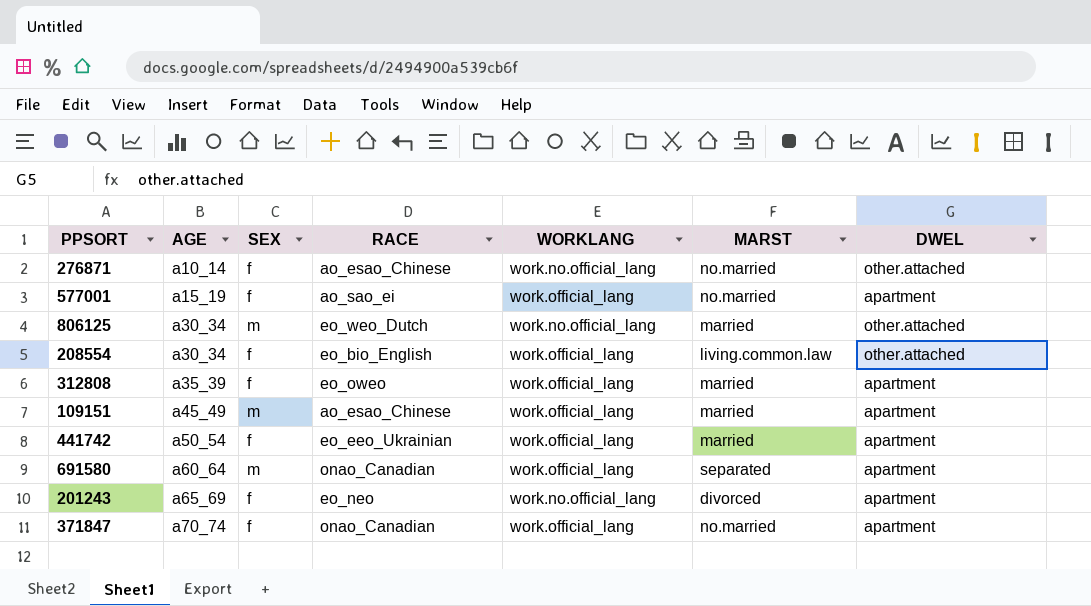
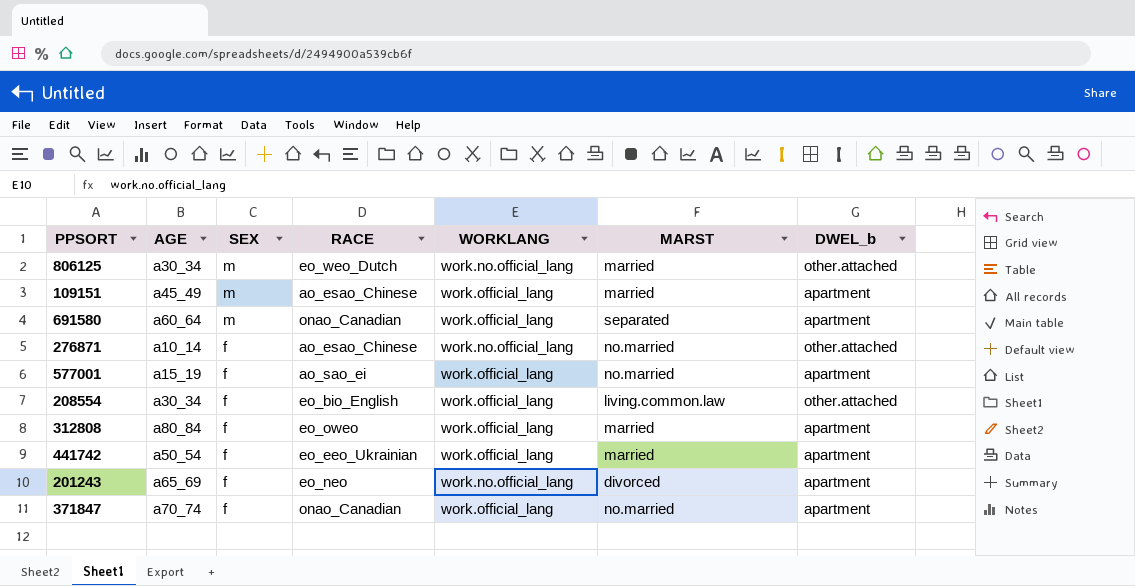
row order: AGE ascending -> SEX descending
column name: DWEL -> DWEL_b
312808 | AGE: a35_39 -> a80_84

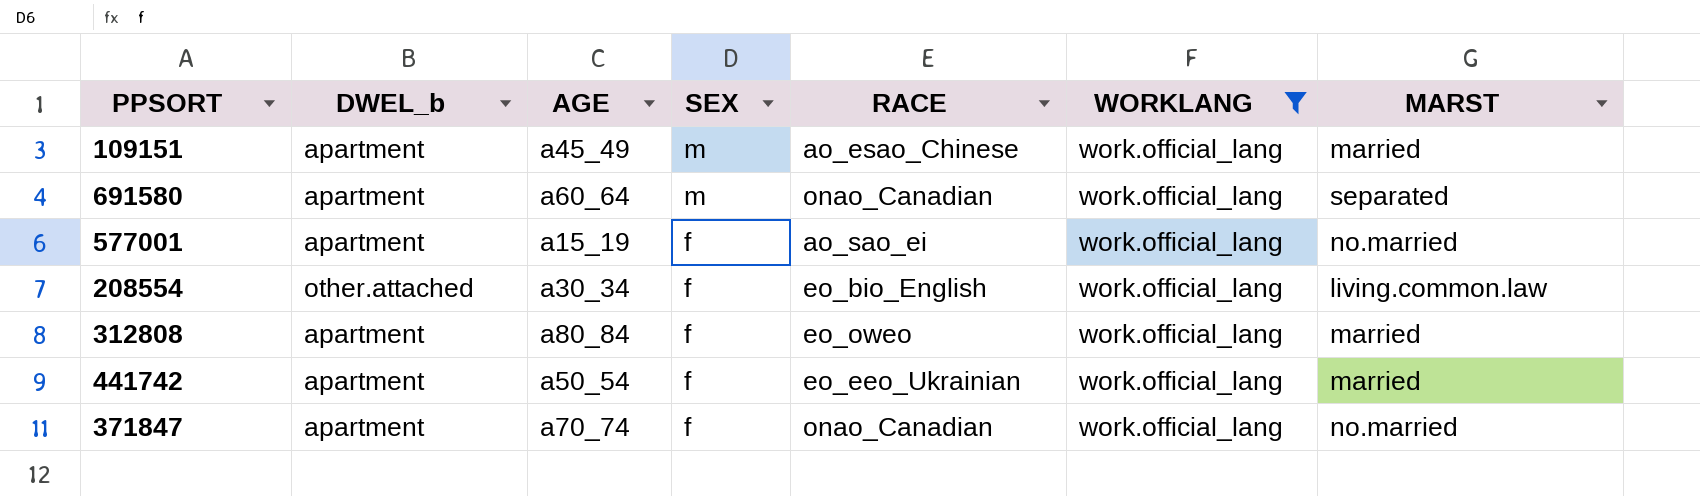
filter: none -> WORKLANG = work.official_lang
column DWEL_b | position: 7 -> 2

